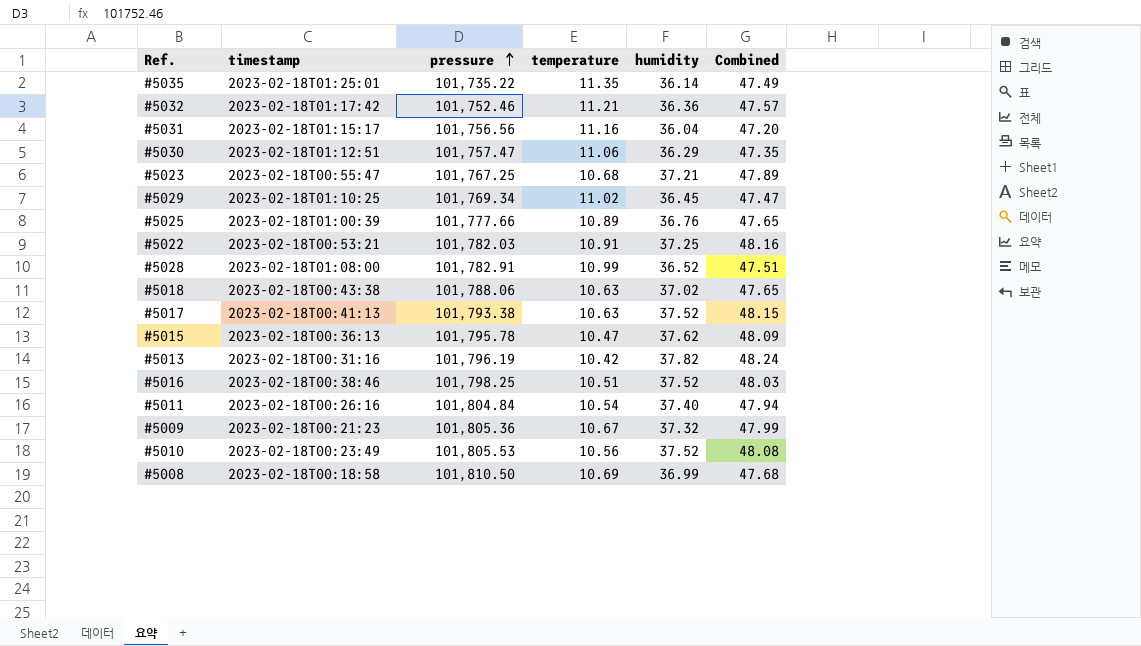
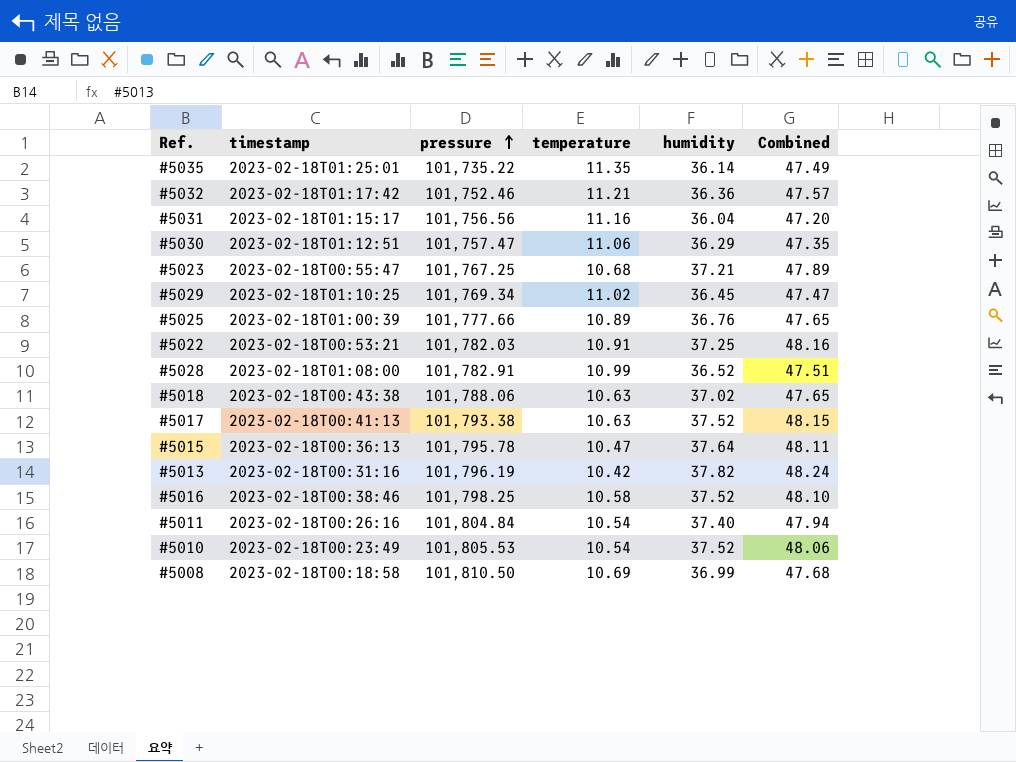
row #5009: 2023-02-18T00:21:23 | 101,805.36 | 10.67 | 37.32 | 47.99 -> none
#5015 | humidity: 37.62 -> 37.64
#5015 | Combined: 48.09 -> 48.11
#5016 | temperature: 10.51 -> 10.58
#5016 | Combined: 48.03 -> 48.10
#5010 | temperature: 10.56 -> 10.54
#5010 | Combined: 48.08 -> 48.06

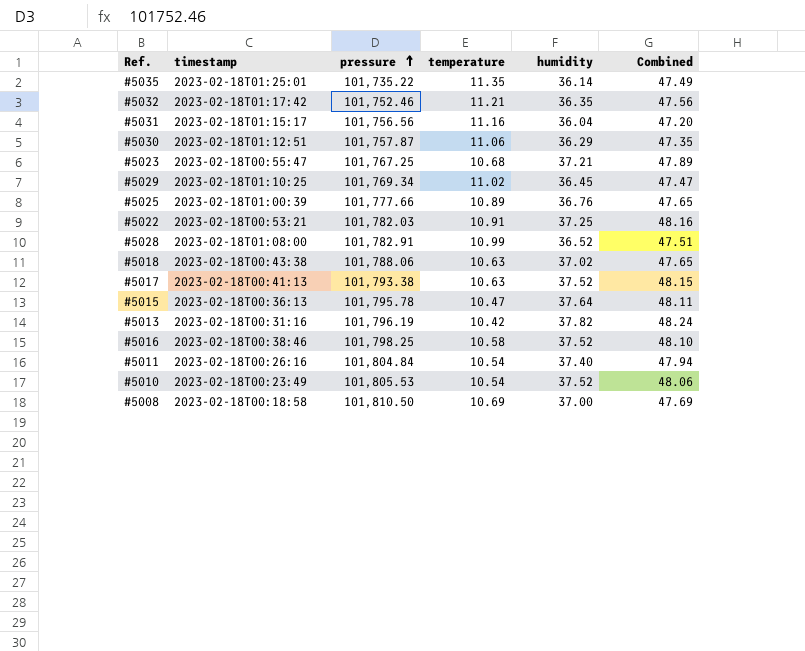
#5032 | humidity: 36.36 -> 36.35
#5032 | Combined: 47.57 -> 47.56
#5030 | pressure: 101,757.47 -> 101,757.87
#5008 | humidity: 36.99 -> 37.00
#5008 | Combined: 47.68 -> 47.69

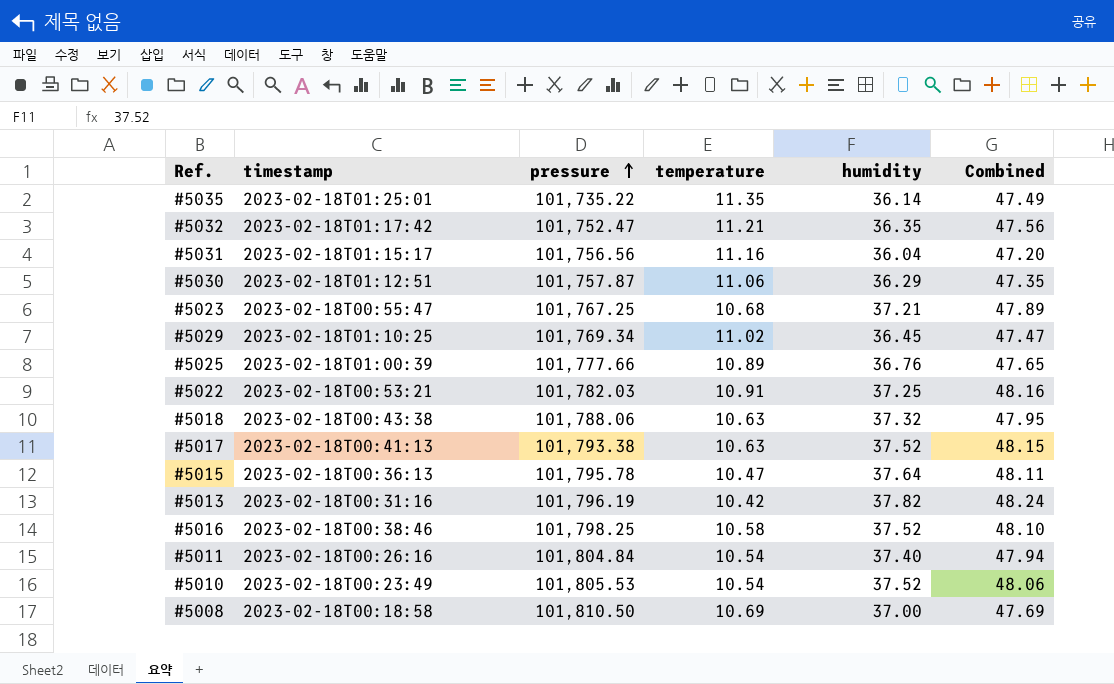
row #5028: 2023-02-18T01:08:00 | 101,782.91 | 10.99 | 36.52 | 47.51 -> none
#5032 | pressure: 101,752.46 -> 101,752.47
#5018 | humidity: 37.02 -> 37.32
#5018 | Combined: 47.65 -> 47.95

